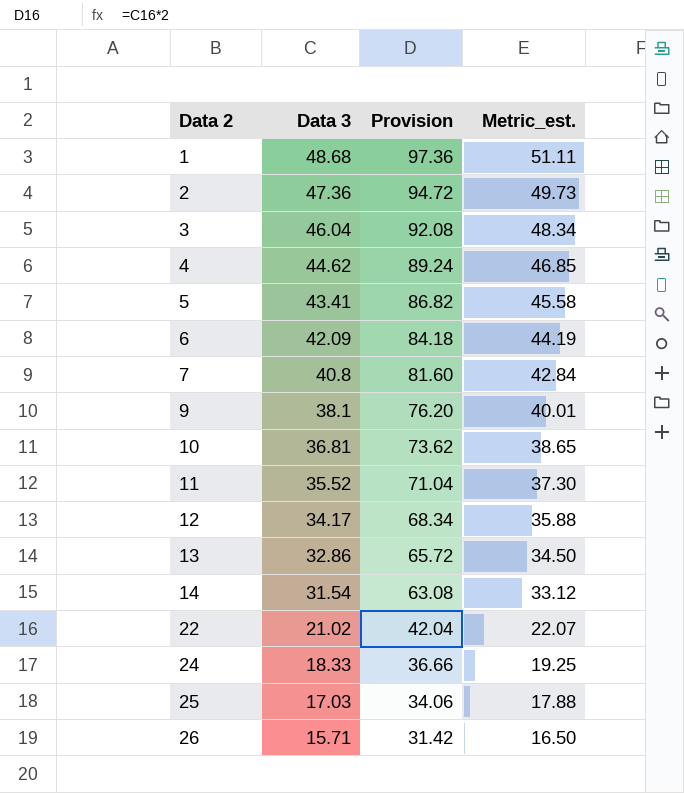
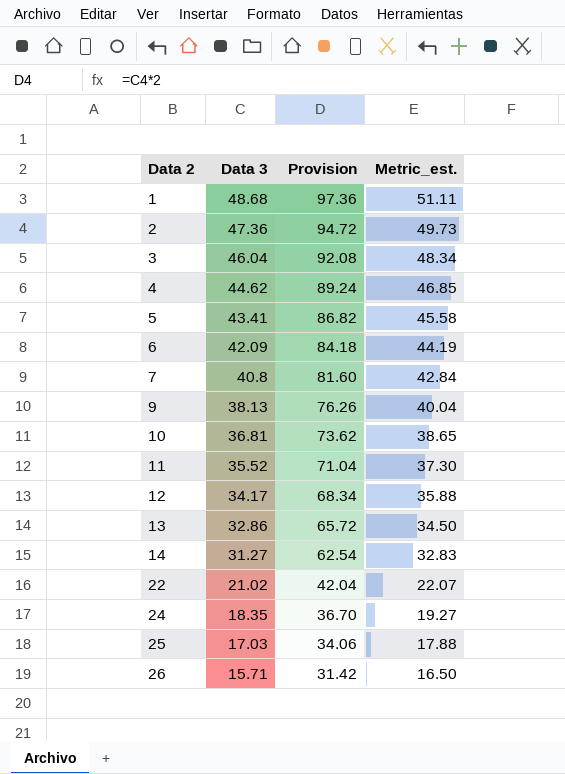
9 | Data 3: 38.1 -> 38.13
9 | Provision: 76.20 -> 76.26
9 | Metric_est.: 40.01 -> 40.04
14 | Data 3: 31.54 -> 31.27
14 | Provision: 63.08 -> 62.54
14 | Metric_est.: 33.12 -> 32.83
24 | Data 3: 18.33 -> 18.35
24 | Provision: 36.66 -> 36.70
24 | Metric_est.: 19.25 -> 19.27

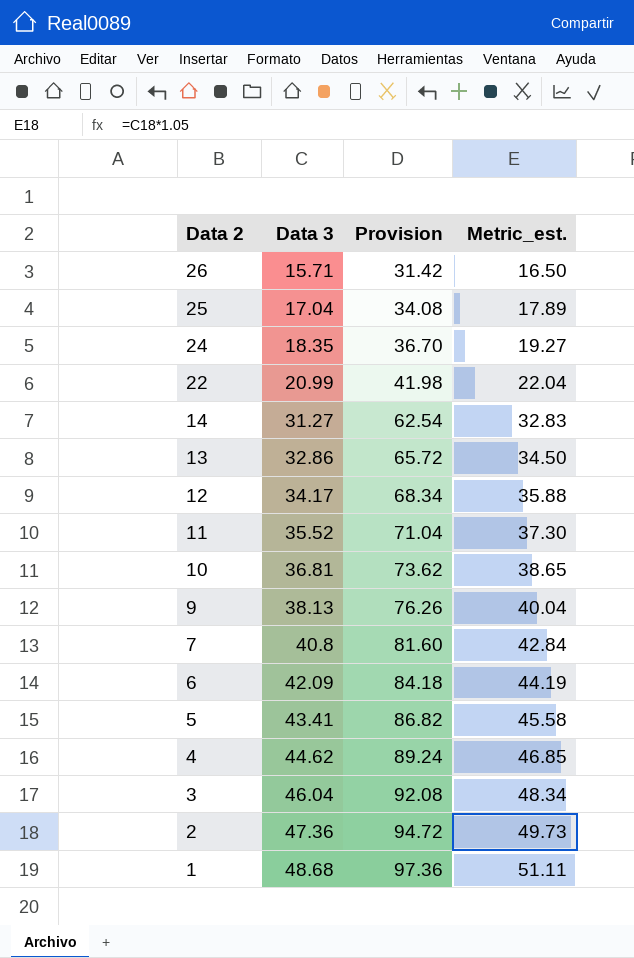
row order: Data 2 ascending -> Data 2 descending
25 | Data 3: 17.03 -> 17.04
25 | Provision: 34.06 -> 34.08
25 | Metric_est.: 17.88 -> 17.89
22 | Data 3: 21.02 -> 20.99
22 | Provision: 42.04 -> 41.98
22 | Metric_est.: 22.07 -> 22.04

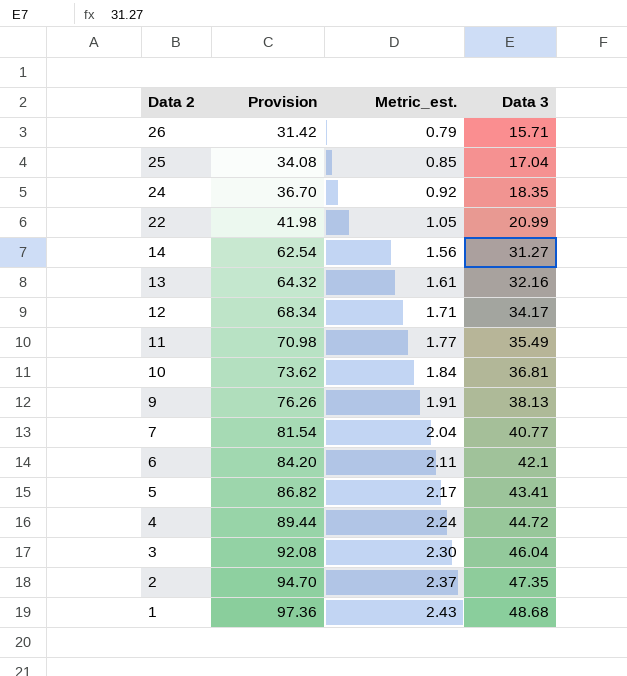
column Metric_est. | formula: [Data 3] * 1.05 -> [Data 3] * 0.05
column Data 3 | position: 2 -> 4
13 | Provision: 65.72 -> 64.32
13 | Data 3: 32.86 -> 32.16
11 | Provision: 71.04 -> 70.98
11 | Data 3: 35.52 -> 35.49
7 | Provision: 81.60 -> 81.54
7 | Data 3: 40.8 -> 40.77
6 | Provision: 84.18 -> 84.20
6 | Data 3: 42.09 -> 42.1
4 | Provision: 89.24 -> 89.44
4 | Data 3: 44.62 -> 44.72
2 | Provision: 94.72 -> 94.70
2 | Data 3: 47.36 -> 47.35

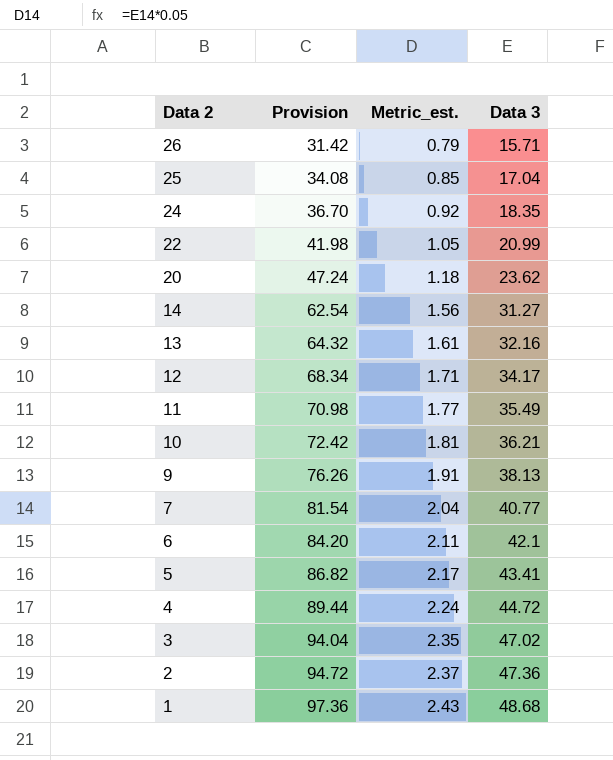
row 20: none -> 47.24 | 1.18 | 23.62
10 | Provision: 73.62 -> 72.42
10 | Metric_est.: 1.84 -> 1.81
10 | Data 3: 36.81 -> 36.21
3 | Provision: 92.08 -> 94.04
3 | Metric_est.: 2.30 -> 2.35
3 | Data 3: 46.04 -> 47.02
2 | Provision: 94.70 -> 94.72
2 | Data 3: 47.35 -> 47.36

